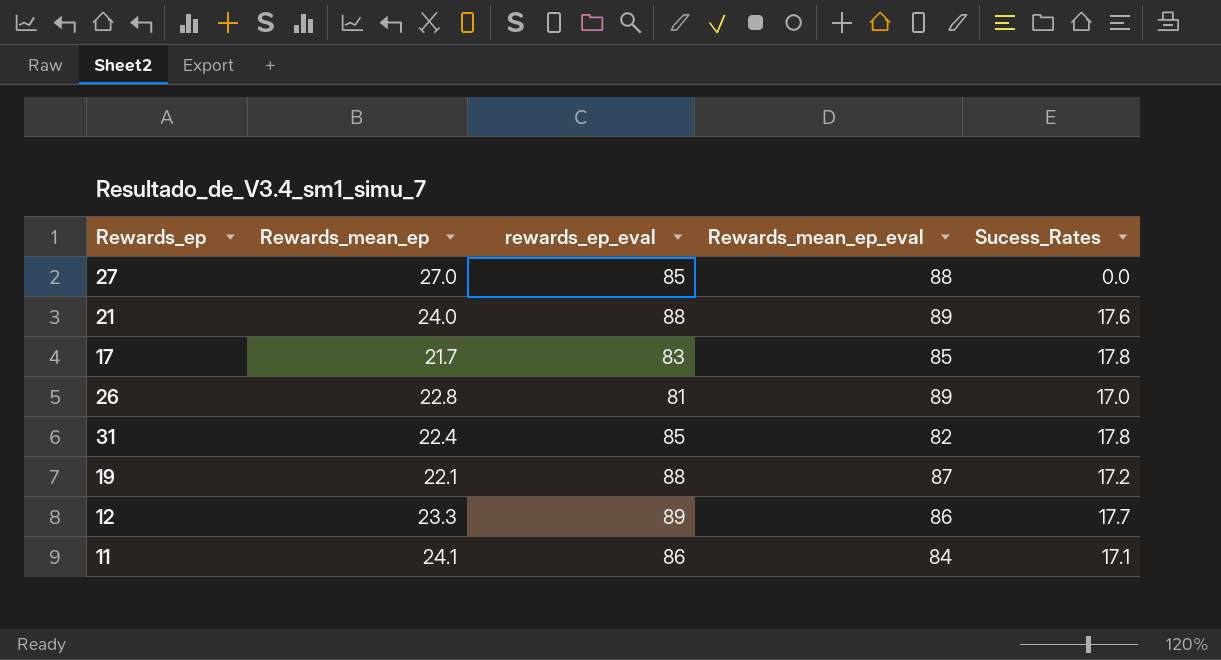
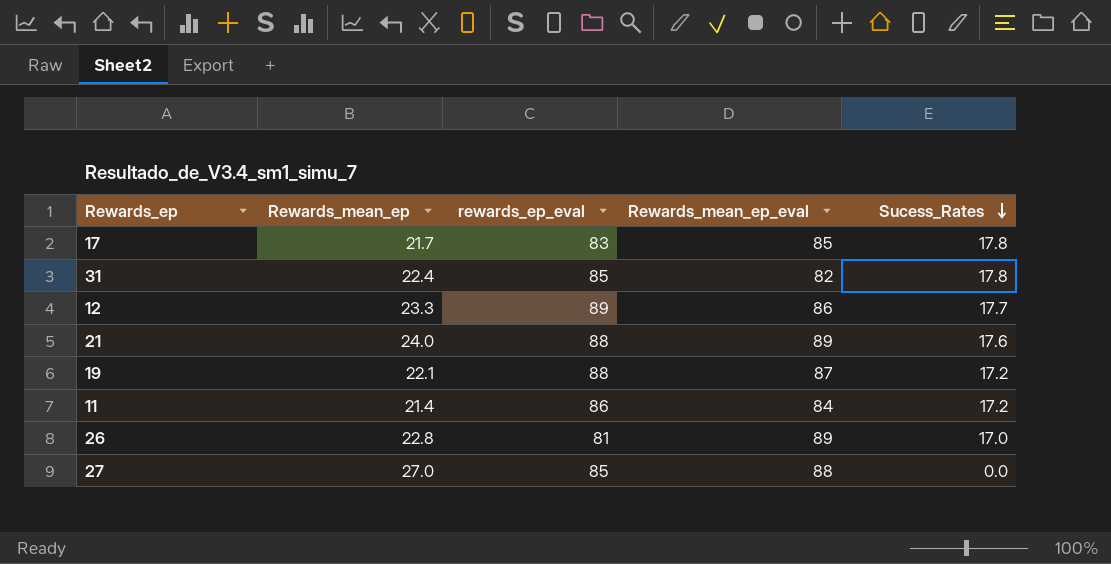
row order: none -> Sucess_Rates descending
11 | Rewards_mean_ep: 24.1 -> 21.4
11 | Sucess_Rates: 17.1 -> 17.2

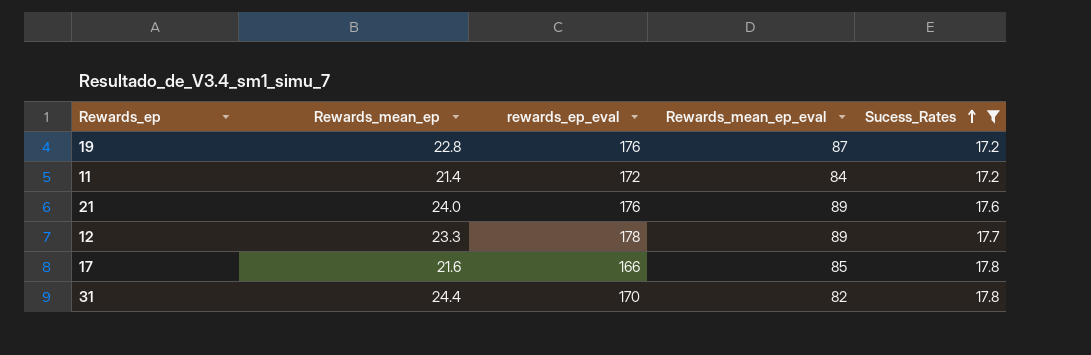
filter: none -> Sucess_Rates >= 17.2
row order: Sucess_Rates descending -> Sucess_Rates ascending
19 | Rewards_mean_ep: 22.1 -> 22.8
19 | rewards_ep_eval: 88 -> 176
11 | rewards_ep_eval: 86 -> 172
21 | rewards_ep_eval: 88 -> 176
12 | rewards_ep_eval: 89 -> 178
12 | Rewards_mean_ep_eval: 86 -> 89
17 | Rewards_mean_ep: 21.7 -> 21.6
17 | rewards_ep_eval: 83 -> 166
31 | Rewards_mean_ep: 22.4 -> 24.4
31 | rewards_ep_eval: 85 -> 170

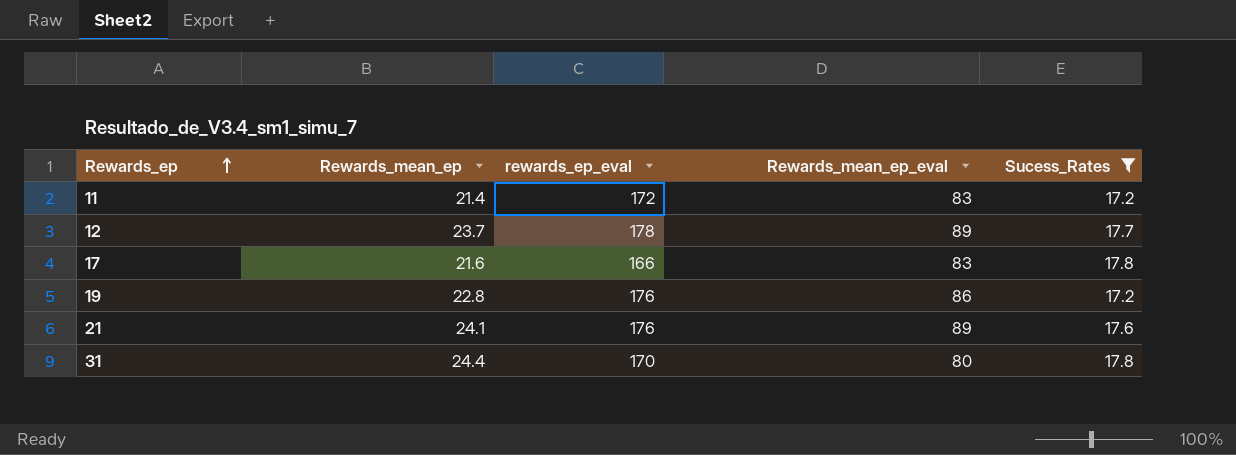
row order: Sucess_Rates ascending -> Rewards_ep ascending
11 | Rewards_mean_ep_eval: 84 -> 83
12 | Rewards_mean_ep: 23.3 -> 23.7
17 | Rewards_mean_ep_eval: 85 -> 83
19 | Rewards_mean_ep_eval: 87 -> 86
21 | Rewards_mean_ep: 24.0 -> 24.1
31 | Rewards_mean_ep_eval: 82 -> 80

